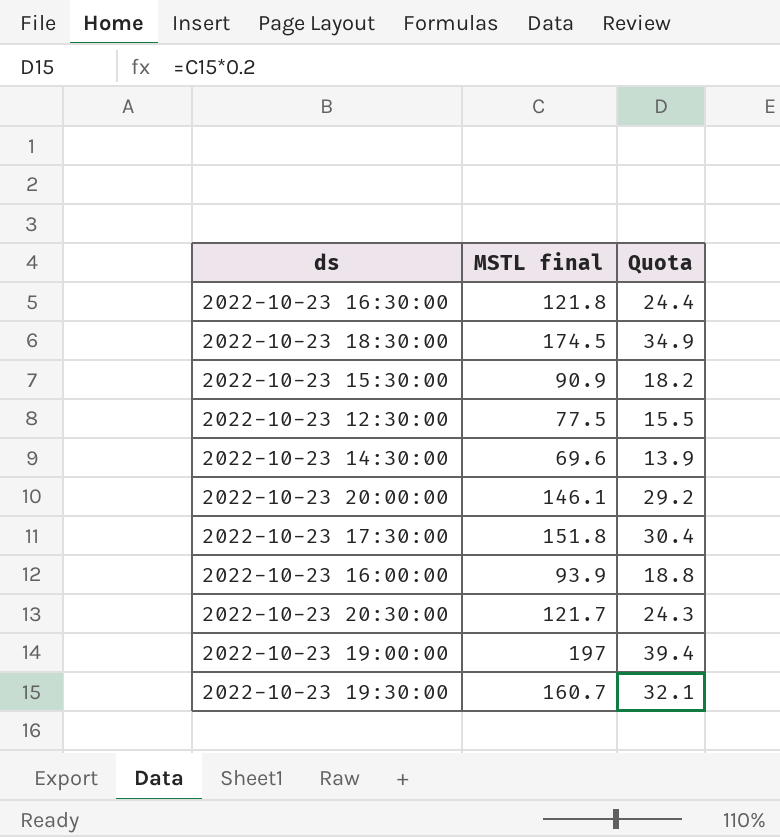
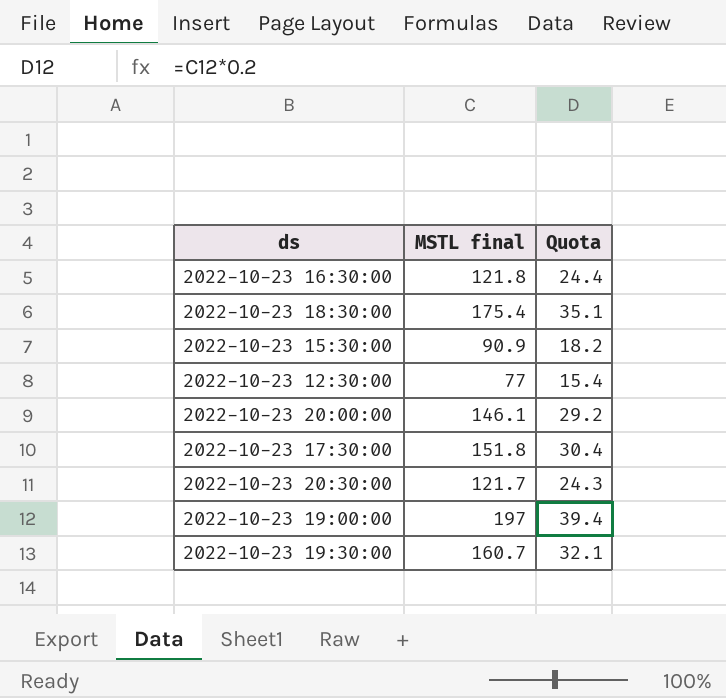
row 2022-10-23 14:30:00: 69.6 | 13.9 -> none
row 2022-10-23 16:00:00: 93.9 | 18.8 -> none
2022-10-23 18:30:00 | MSTL final: 174.5 -> 175.4
2022-10-23 18:30:00 | Quota: 34.9 -> 35.1
2022-10-23 12:30:00 | MSTL final: 77.5 -> 77
2022-10-23 12:30:00 | Quota: 15.5 -> 15.4

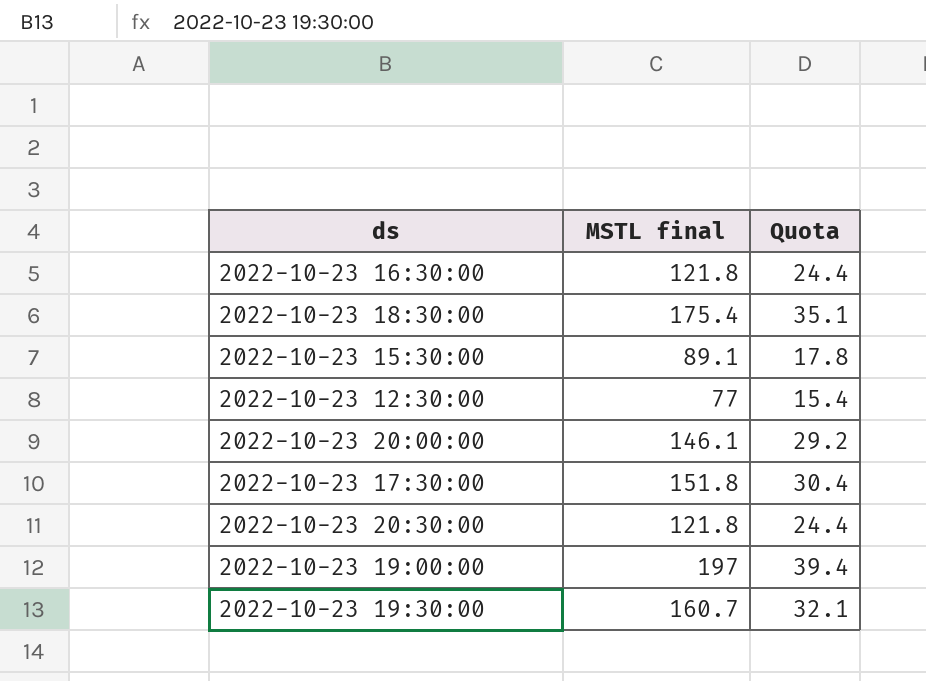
2022-10-23 15:30:00 | MSTL final: 90.9 -> 89.1
2022-10-23 15:30:00 | Quota: 18.2 -> 17.8
2022-10-23 20:30:00 | MSTL final: 121.7 -> 121.8
2022-10-23 20:30:00 | Quota: 24.3 -> 24.4

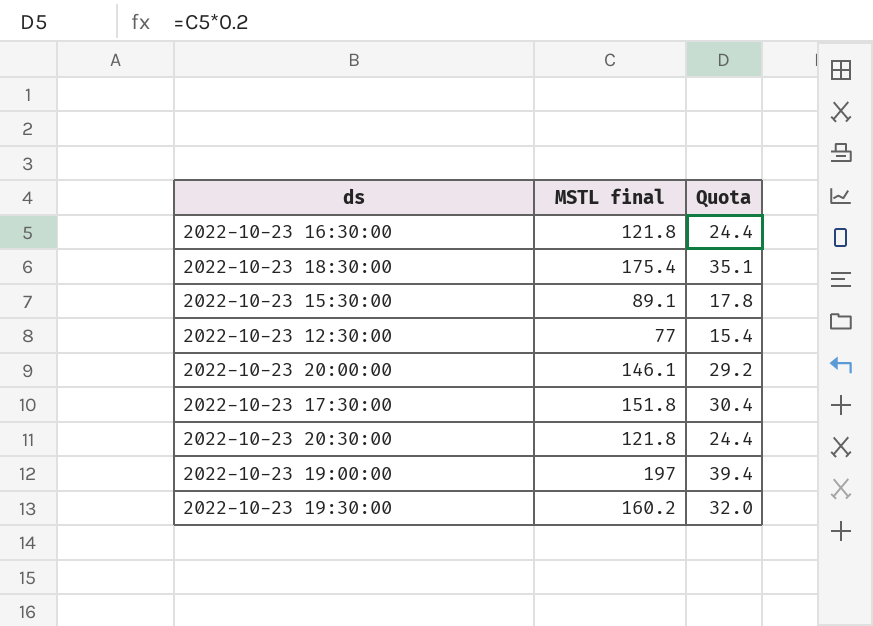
2022-10-23 19:30:00 | MSTL final: 160.7 -> 160.2
2022-10-23 19:30:00 | Quota: 32.1 -> 32.0

